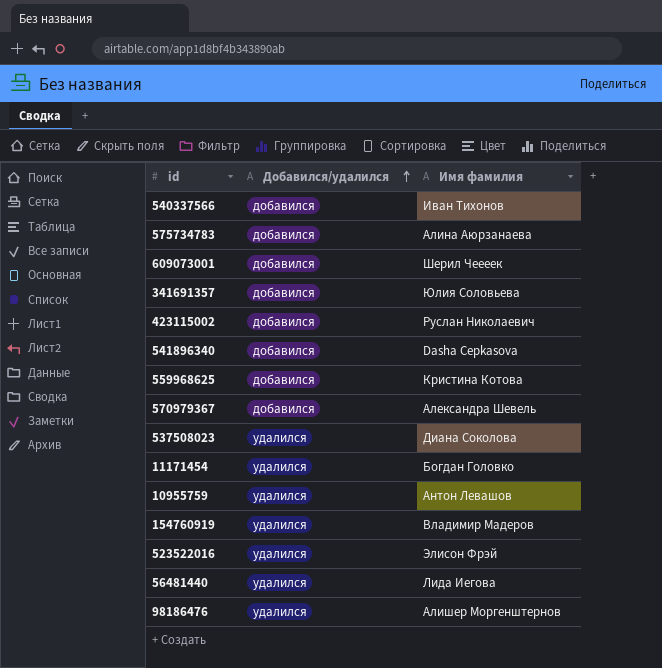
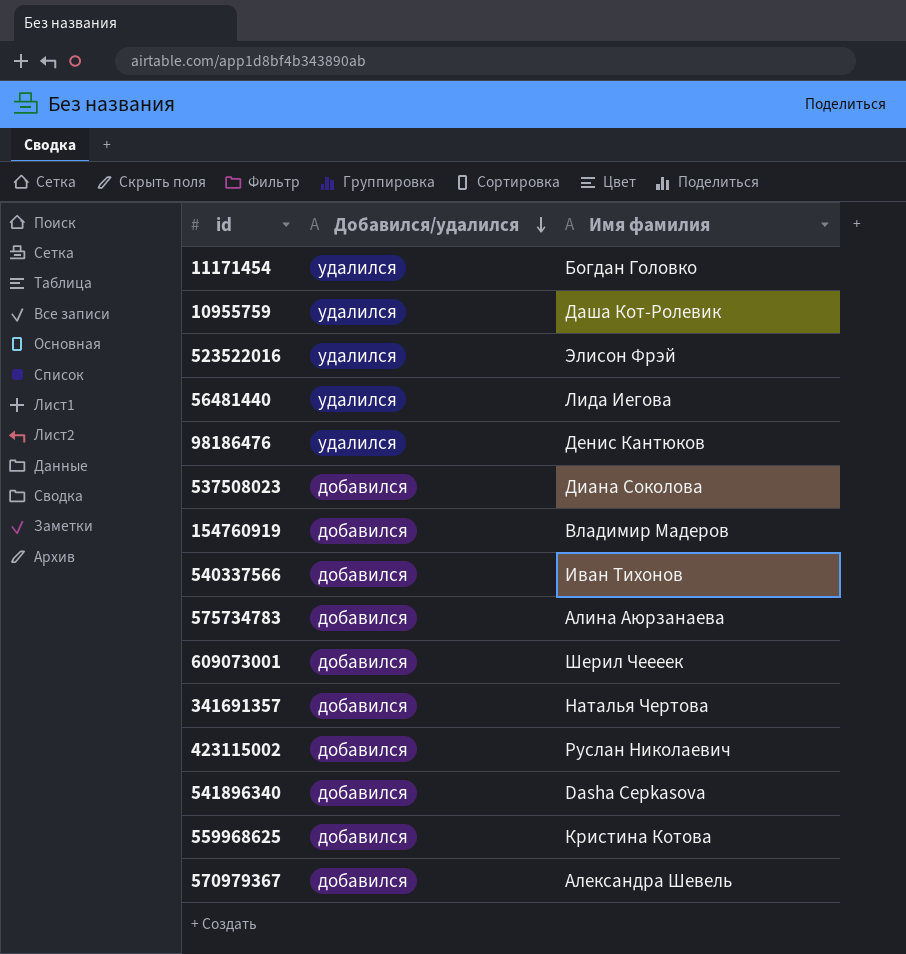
row order: Добавился/удалился ascending -> Добавился/удалился descending
10955759 | Имя фамилия: Антон Левашов -> Даша Кот-Ролевик
98186476 | Имя фамилия: Алишер Моргенштернов -> Денис Кантюков
537508023 | Добавился/удалился: удалился -> добавился
154760919 | Добавился/удалился: удалился -> добавился
341691357 | Имя фамилия: Юлия Соловьева -> Наталья Чертова

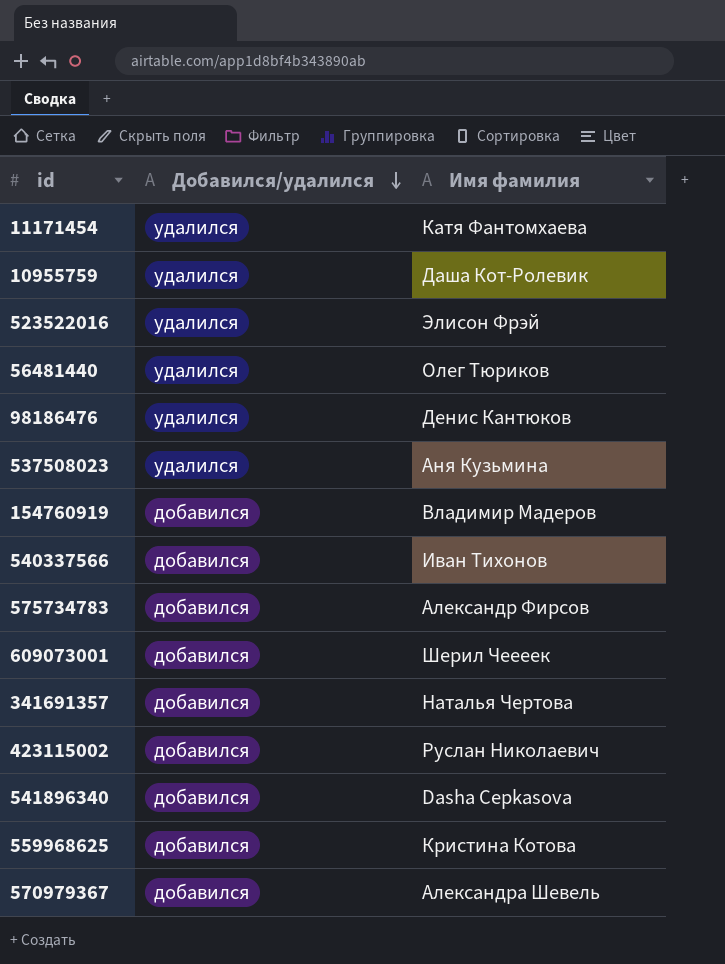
11171454 | Имя фамилия: Богдан Головко -> Катя Фантомхаева
56481440 | Имя фамилия: Лида Иегова -> Олег Тюриков
537508023 | Добавился/удалился: добавился -> удалился
537508023 | Имя фамилия: Диана Соколова -> Аня Кузьмина
575734783 | Имя фамилия: Алина Аюрзанаева -> Александр Фирсов

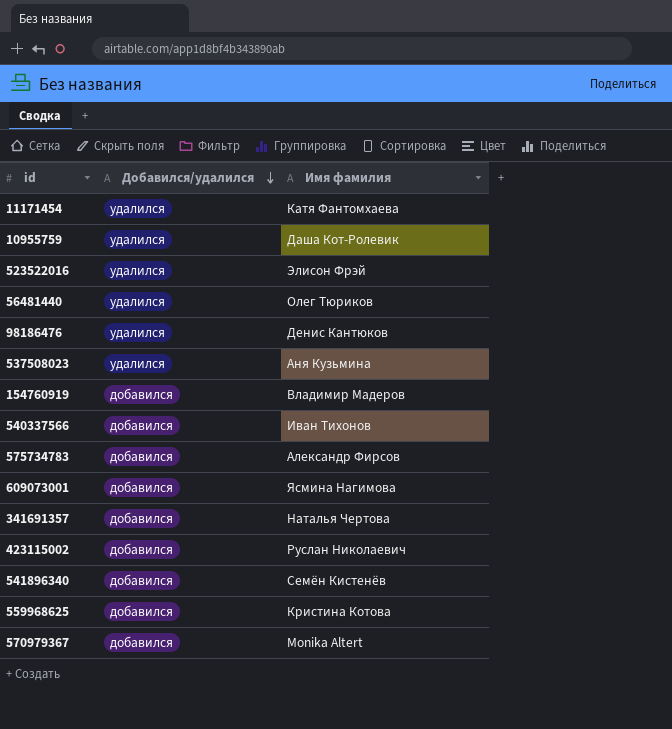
609073001 | Имя фамилия: Шерил Чеееек -> Ясмина Нагимова
541896340 | Имя фамилия: Dasha Cepkasova -> Семён Кистенёв
570979367 | Имя фамилия: Александра Шевель -> Monika Altert

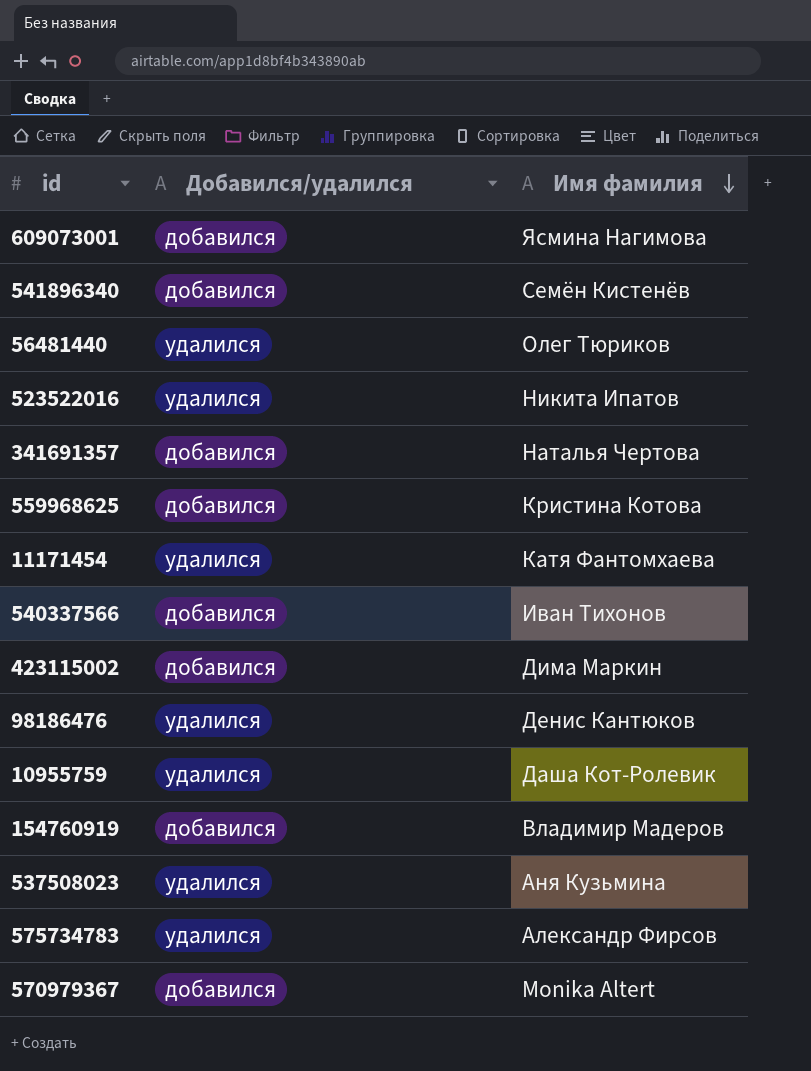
row order: Добавился/удалился descending -> Имя фамилия descending
523522016 | Имя фамилия: Элисон Фрэй -> Никита Ипатов
423115002 | Имя фамилия: Руслан Николаевич -> Дима Маркин
575734783 | Добавился/удалился: добавился -> удалился

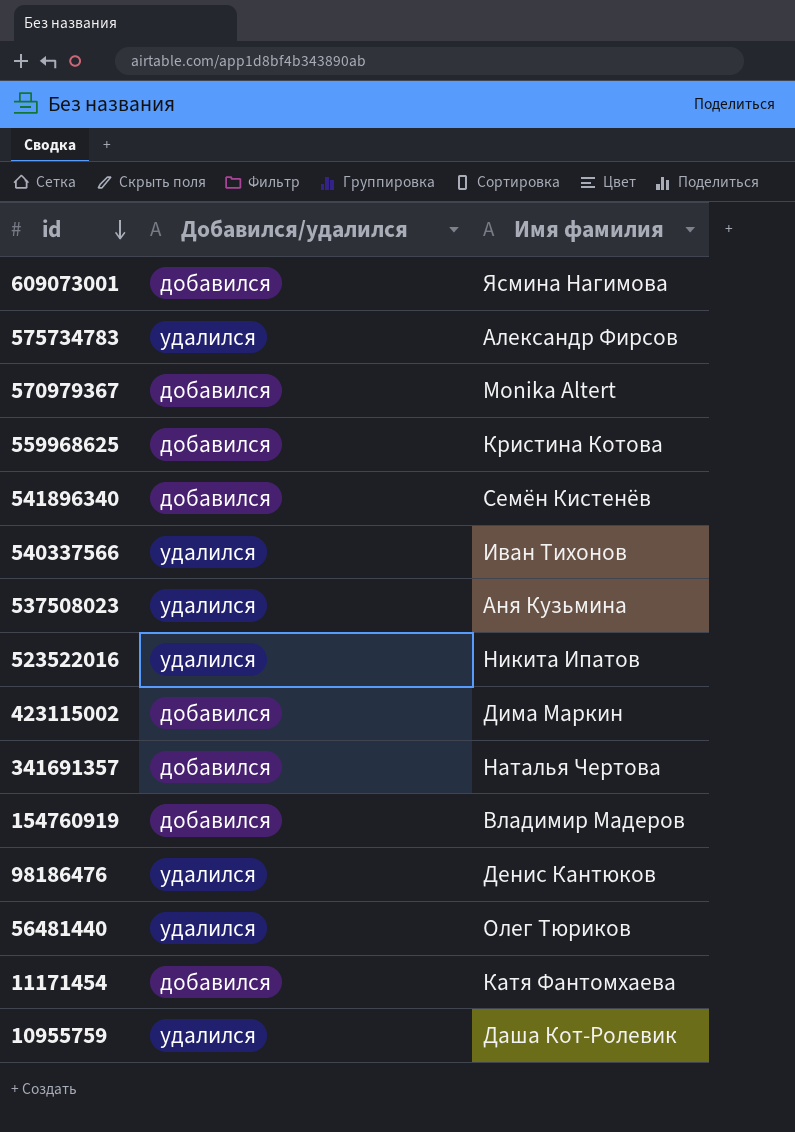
row order: Имя фамилия descending -> id descending
540337566 | Добавился/удалился: добавился -> удалился
11171454 | Добавился/удалился: удалился -> добавился

